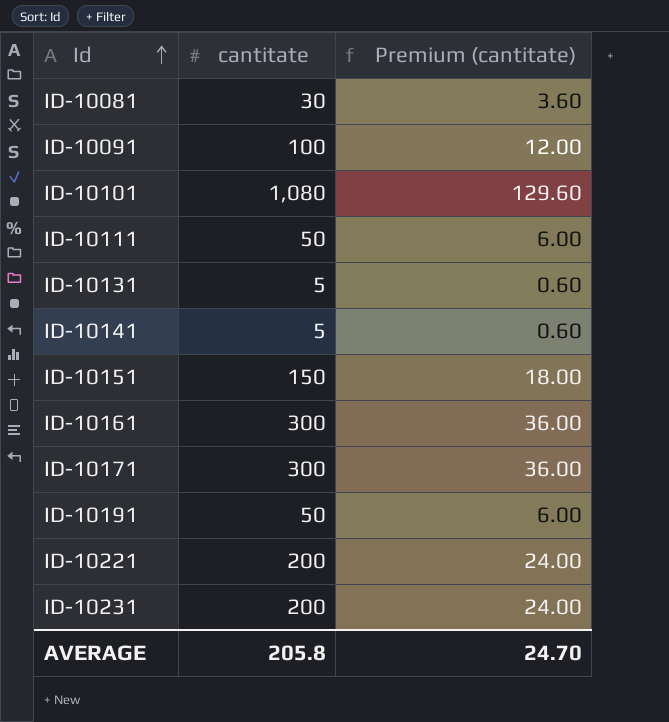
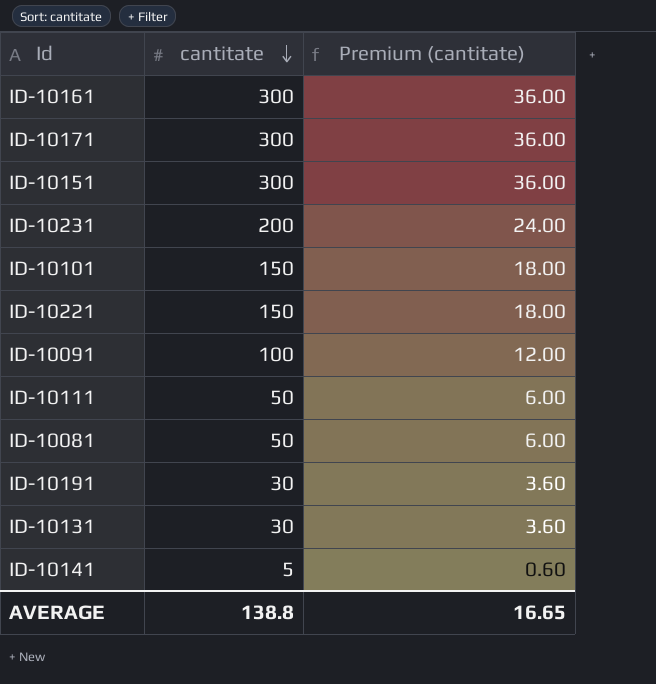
row order: Id ascending -> cantitate descending
ID-10151 | cantitate: 150 -> 300
ID-10151 | Premium (cantitate): 18.00 -> 36.00
ID-10101 | cantitate: 1,080 -> 150
ID-10101 | Premium (cantitate): 129.60 -> 18.00
ID-10221 | cantitate: 200 -> 150
ID-10221 | Premium (cantitate): 24.00 -> 18.00
ID-10081 | cantitate: 30 -> 50
ID-10081 | Premium (cantitate): 3.60 -> 6.00
ID-10191 | cantitate: 50 -> 30
ID-10191 | Premium (cantitate): 6.00 -> 3.60
ID-10131 | cantitate: 5 -> 30
ID-10131 | Premium (cantitate): 0.60 -> 3.60
AVERAGE | cantitate: 205.8 -> 138.8
AVERAGE | Premium (cantitate): 24.70 -> 16.65

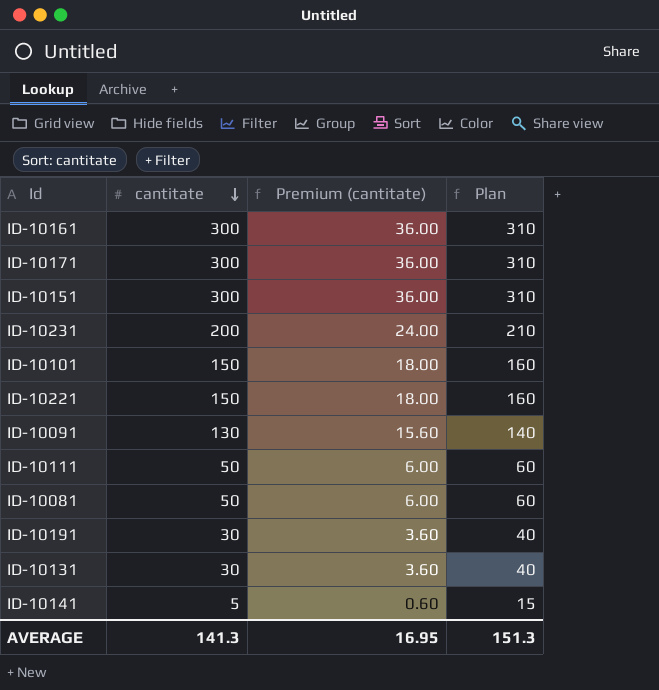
column Plan | formula: none -> [cantitate] + 10
ID-10091 | cantitate: 100 -> 130
ID-10091 | Premium (cantitate): 12.00 -> 15.60
AVERAGE | cantitate: 138.8 -> 141.3
AVERAGE | Premium (cantitate): 16.65 -> 16.95

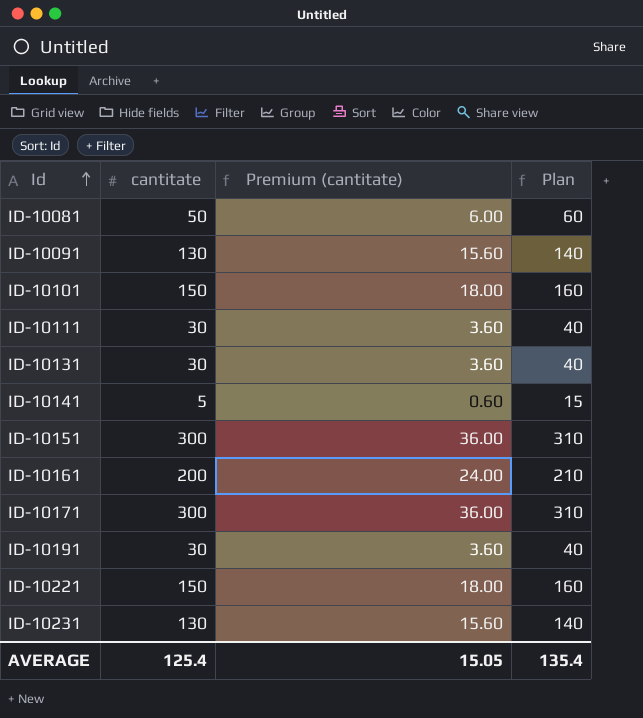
row order: cantitate descending -> Id ascending
ID-10111 | cantitate: 50 -> 30
ID-10111 | Premium (cantitate): 6.00 -> 3.60
ID-10111 | Plan: 60 -> 40
ID-10161 | cantitate: 300 -> 200
ID-10161 | Premium (cantitate): 36.00 -> 24.00
ID-10161 | Plan: 310 -> 210
ID-10231 | cantitate: 200 -> 130
ID-10231 | Premium (cantitate): 24.00 -> 15.60
ID-10231 | Plan: 210 -> 140
AVERAGE | cantitate: 141.3 -> 125.4
AVERAGE | Premium (cantitate): 16.95 -> 15.05
AVERAGE | Plan: 151.3 -> 135.4

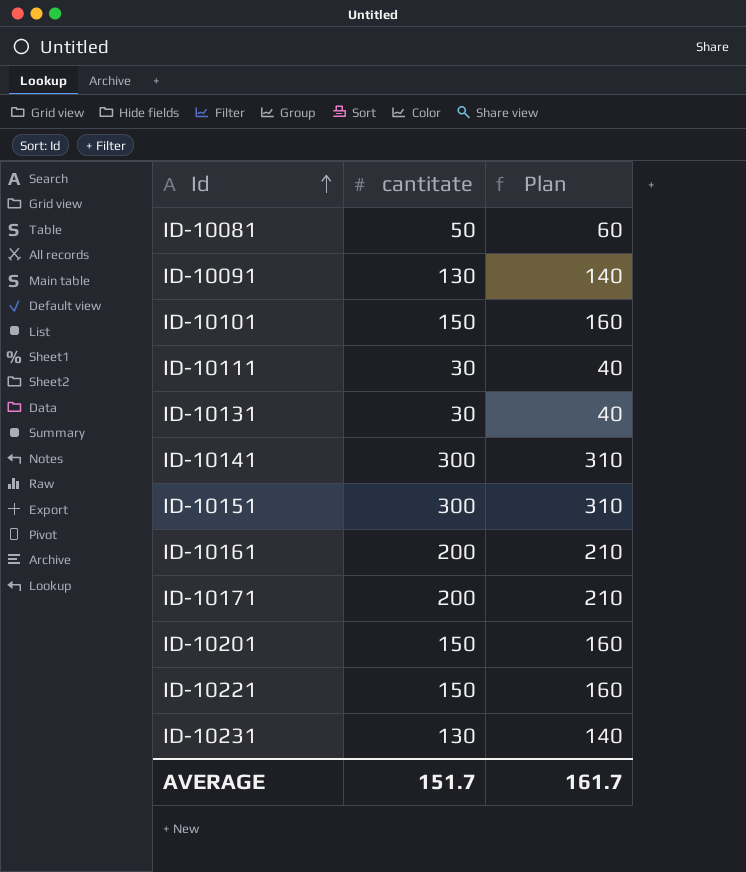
column Premium (cantitate) | formula: [cantitate] * 0.12 -> none
row ID-10191: 30 | 3.60 | 40 -> none
ID-10141 | cantitate: 5 -> 300
ID-10141 | Plan: 15 -> 310
ID-10171 | cantitate: 300 -> 200
ID-10171 | Plan: 310 -> 210
row ID-10201: none -> 150 | 160
AVERAGE | cantitate: 125.4 -> 151.7
AVERAGE | Plan: 135.4 -> 161.7

